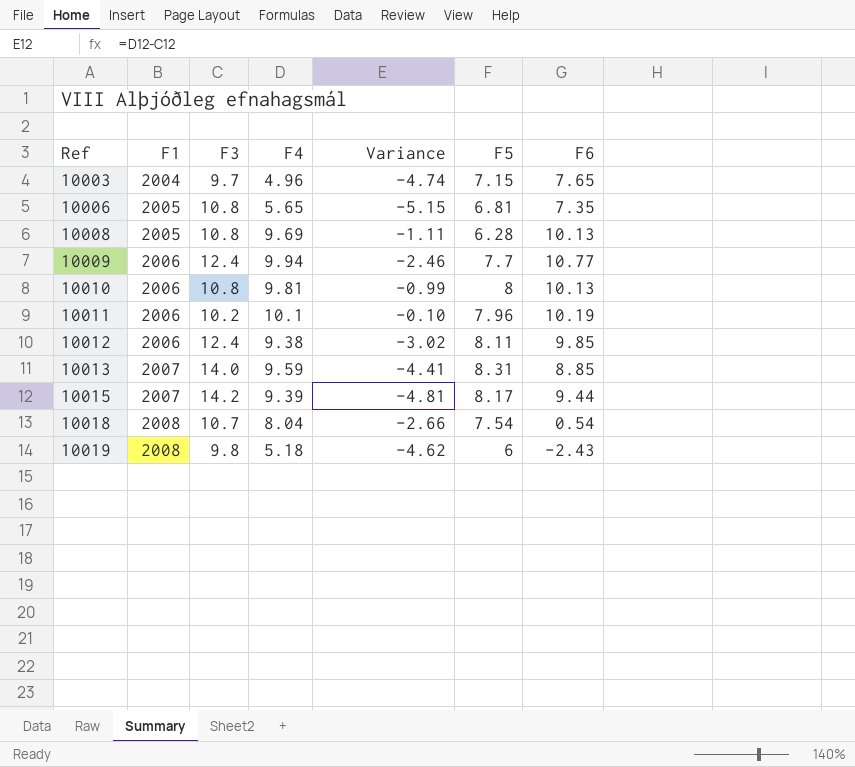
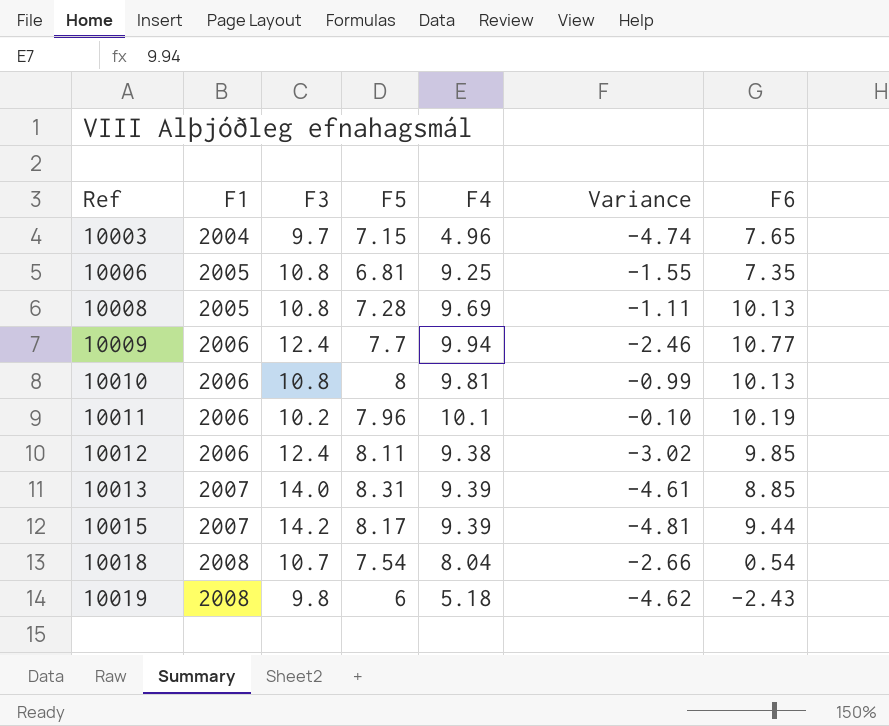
column F5 | position: 6 -> 4
10006 | F4: 5.65 -> 9.25
10006 | Variance: -5.15 -> -1.55
10008 | F5: 6.28 -> 7.28
10013 | F4: 9.59 -> 9.39
10013 | Variance: -4.41 -> -4.61

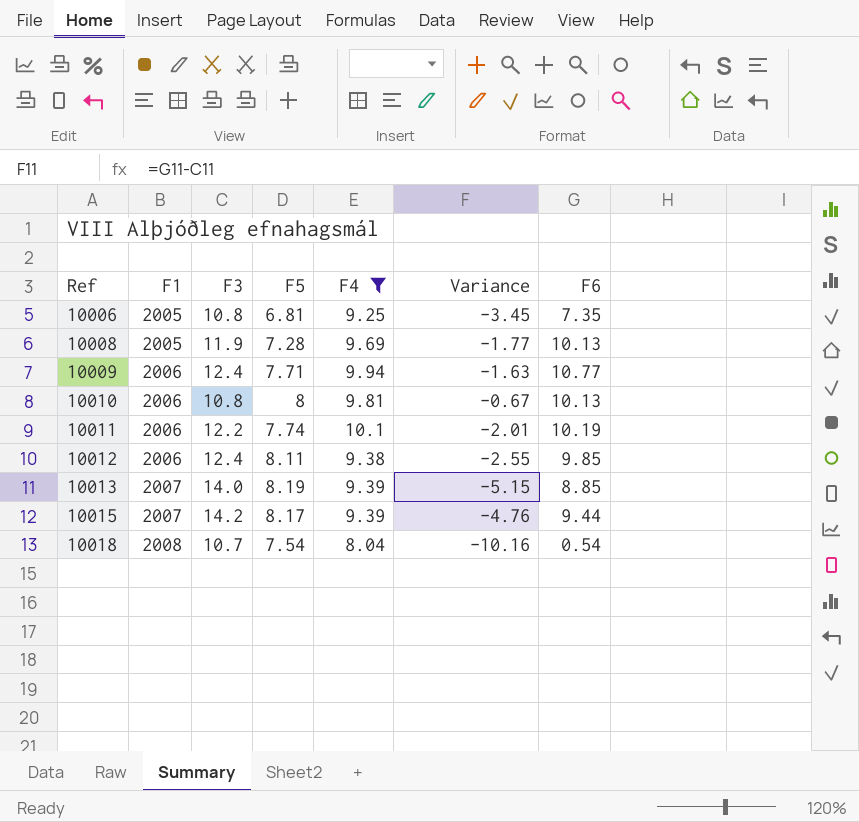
filter: none -> F4 >= 8.04
column Variance | formula: [F4] - [F3] -> [F6] - [F3]
10008 | F3: 10.8 -> 11.9
10009 | F5: 7.7 -> 7.71
10011 | F3: 10.2 -> 12.2
10011 | F5: 7.96 -> 7.74
10013 | F5: 8.31 -> 8.19

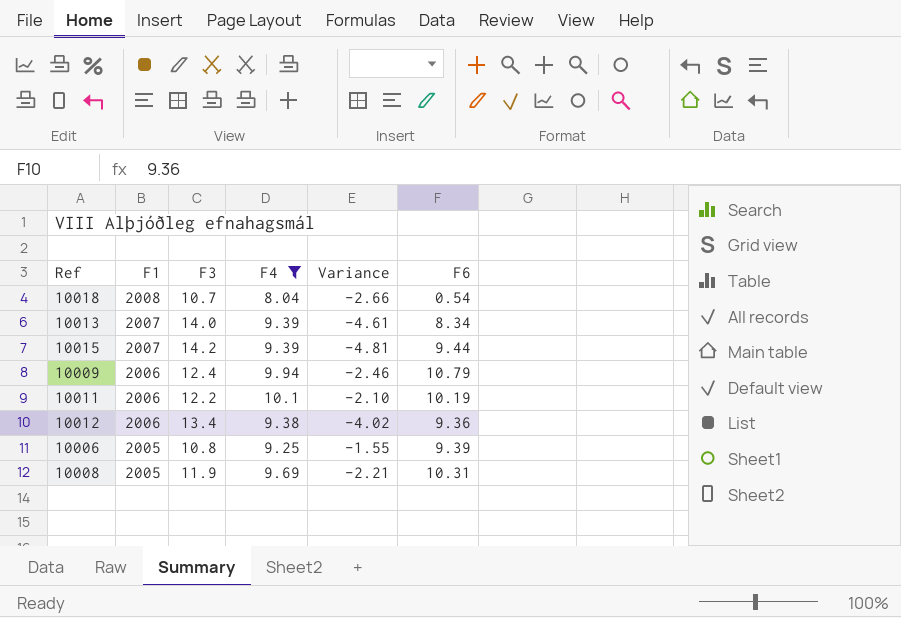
row order: Ref ascending -> F1 descending
column F5 | position: 4 -> none
column Variance | formula: [F6] - [F3] -> [F4] - [F3]
row 10010: 2006 | 10.8 | 8 | 9.81 | -0.67 | 10.13 -> none
10013 | F6: 8.85 -> 8.34
10009 | F6: 10.77 -> 10.79
10012 | F3: 12.4 -> 13.4
10012 | F6: 9.85 -> 9.36
10006 | F6: 7.35 -> 9.39
10008 | F6: 10.13 -> 10.31

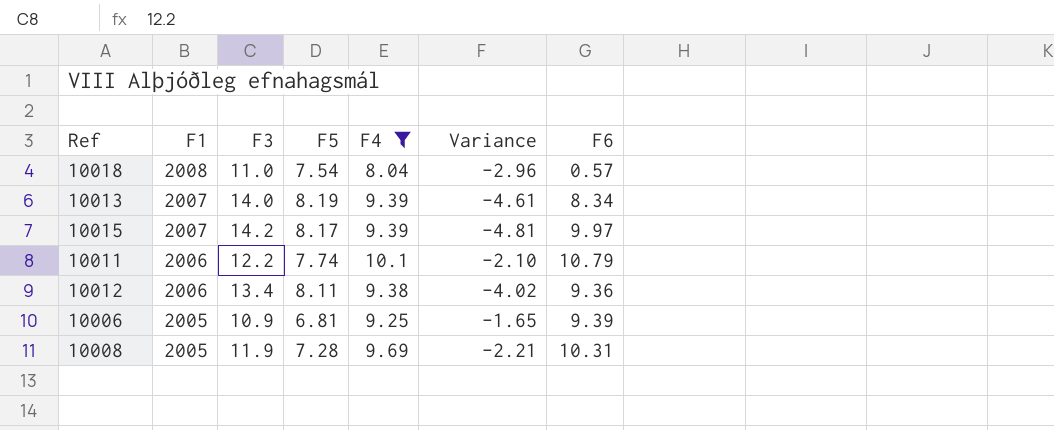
column F5 | position: none -> 4
row 10009: 2006 | 12.4 | 9.94 | -2.46 | 10.79 -> none
10018 | F3: 10.7 -> 11.0
10018 | Variance: -2.66 -> -2.96
10018 | F6: 0.54 -> 0.57
10015 | F6: 9.44 -> 9.97
10011 | F6: 10.19 -> 10.79
10006 | F3: 10.8 -> 10.9
10006 | Variance: -1.55 -> -1.65

